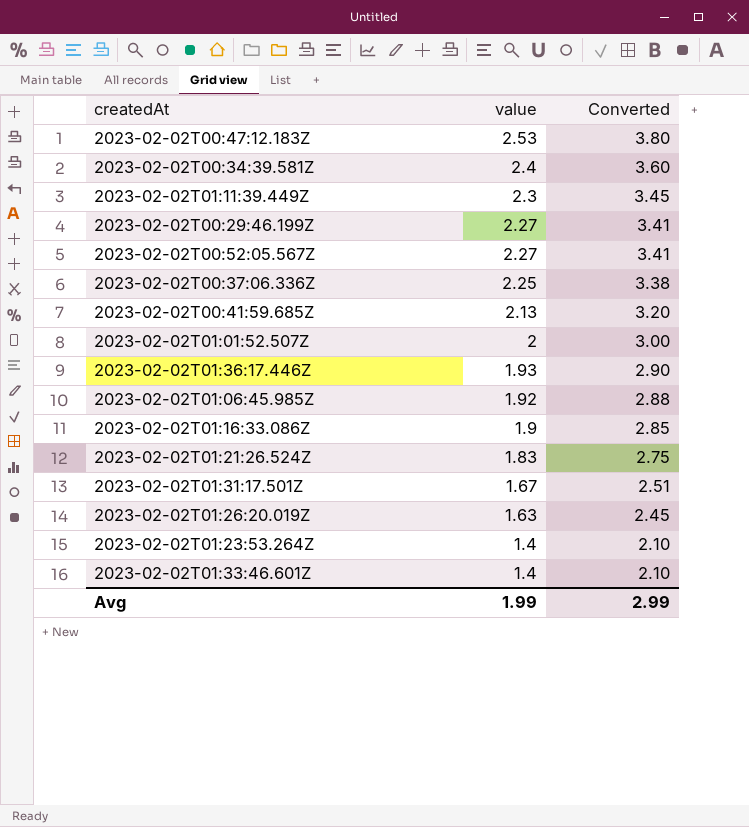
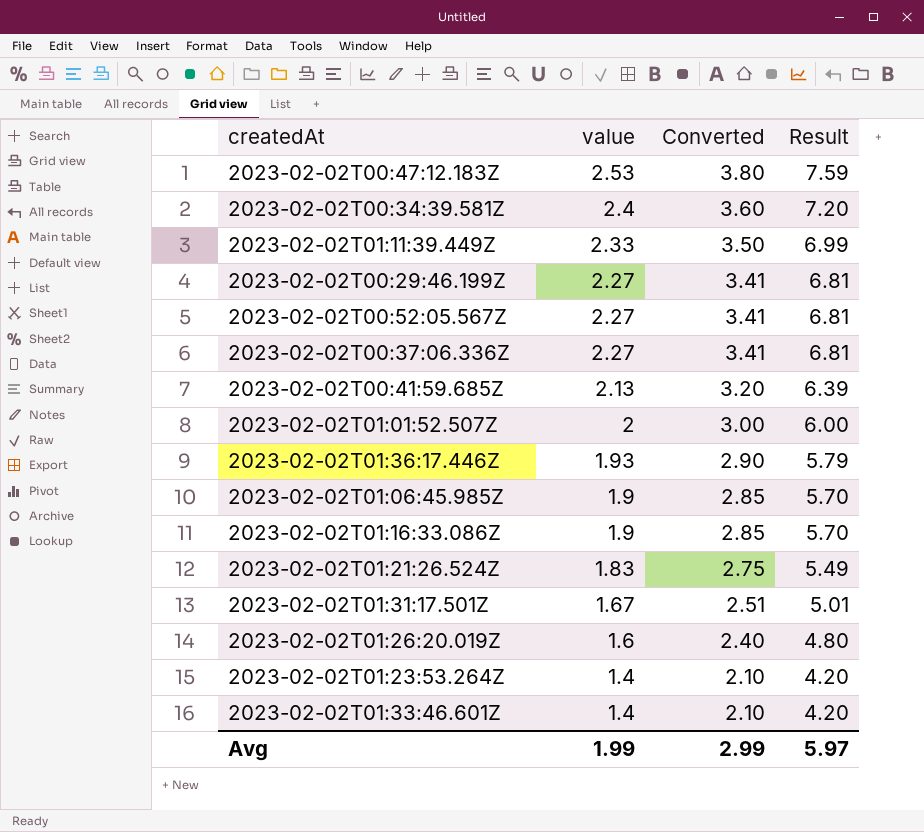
column Result | formula: none -> [value] * 3
2023-02-02T01:11:39.449Z | value: 2.3 -> 2.33
2023-02-02T01:11:39.449Z | Converted: 3.45 -> 3.50
2023-02-02T00:37:06.336Z | value: 2.25 -> 2.27
2023-02-02T00:37:06.336Z | Converted: 3.38 -> 3.41
2023-02-02T01:06:45.985Z | value: 1.92 -> 1.9
2023-02-02T01:06:45.985Z | Converted: 2.88 -> 2.85
2023-02-02T01:26:20.019Z | value: 1.63 -> 1.6
2023-02-02T01:26:20.019Z | Converted: 2.45 -> 2.40

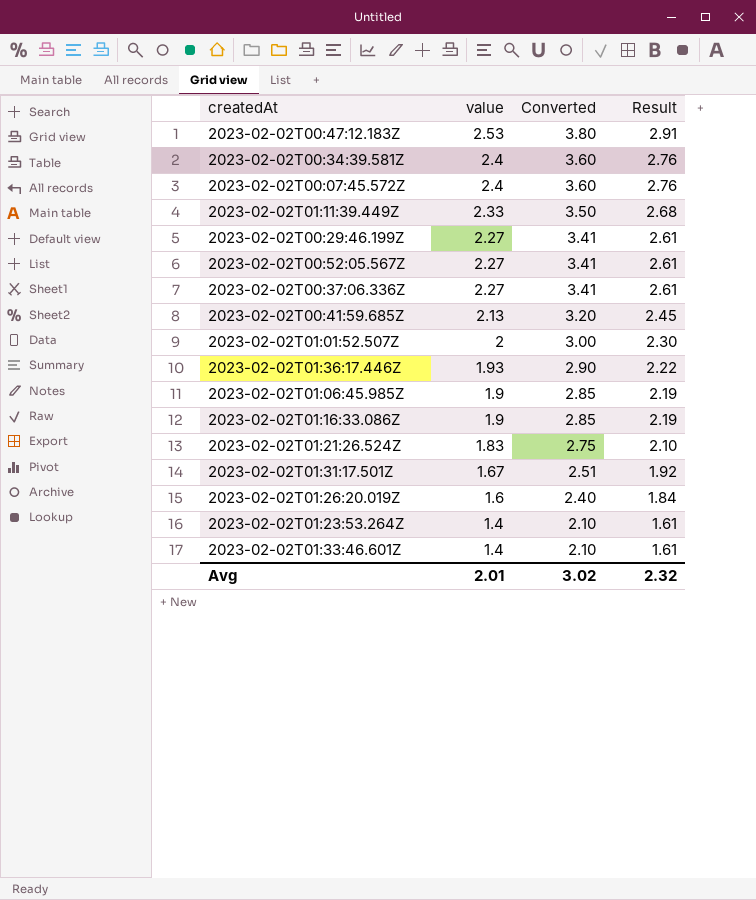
column Result | formula: [value] * 3 -> [value] * 1.15
row 2023-02-02T00:07:45.572Z: none -> 2.4 | 3.60 | 2.76
Avg | value: 1.99 -> 2.01
Avg | Converted: 2.99 -> 3.02
Avg | Result: 5.97 -> 2.32

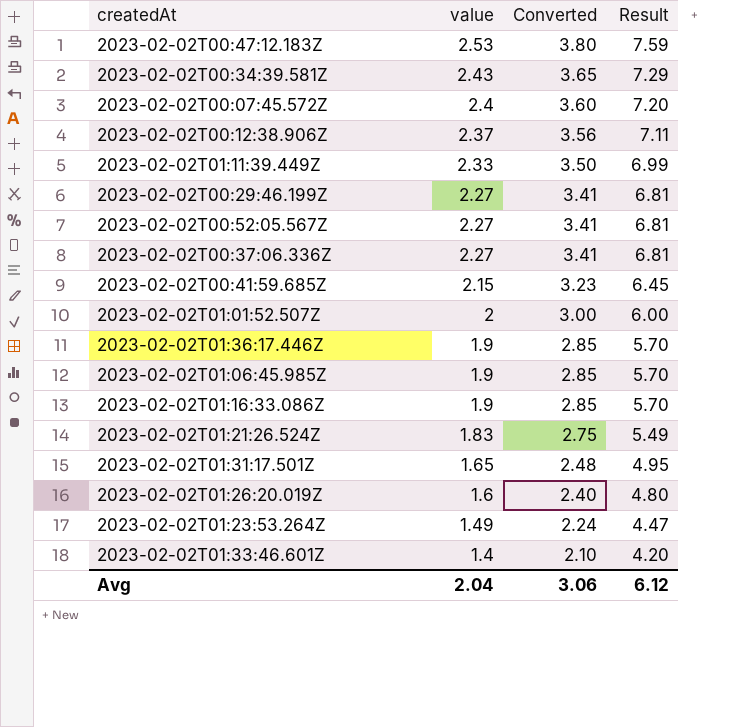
column Result | formula: [value] * 1.15 -> [value] * 3
2023-02-02T00:34:39.581Z | value: 2.4 -> 2.43
2023-02-02T00:34:39.581Z | Converted: 3.60 -> 3.65
row 2023-02-02T00:12:38.906Z: none -> 2.37 | 3.56 | 7.11
2023-02-02T00:41:59.685Z | value: 2.13 -> 2.15
2023-02-02T00:41:59.685Z | Converted: 3.20 -> 3.23
2023-02-02T01:36:17.446Z | value: 1.93 -> 1.9
2023-02-02T01:36:17.446Z | Converted: 2.90 -> 2.85
2023-02-02T01:31:17.501Z | value: 1.67 -> 1.65
2023-02-02T01:31:17.501Z | Converted: 2.51 -> 2.48
2023-02-02T01:23:53.264Z | value: 1.4 -> 1.49
2023-02-02T01:23:53.264Z | Converted: 2.10 -> 2.24
Avg | value: 2.01 -> 2.04
Avg | Converted: 3.02 -> 3.06
Avg | Result: 2.32 -> 6.12

